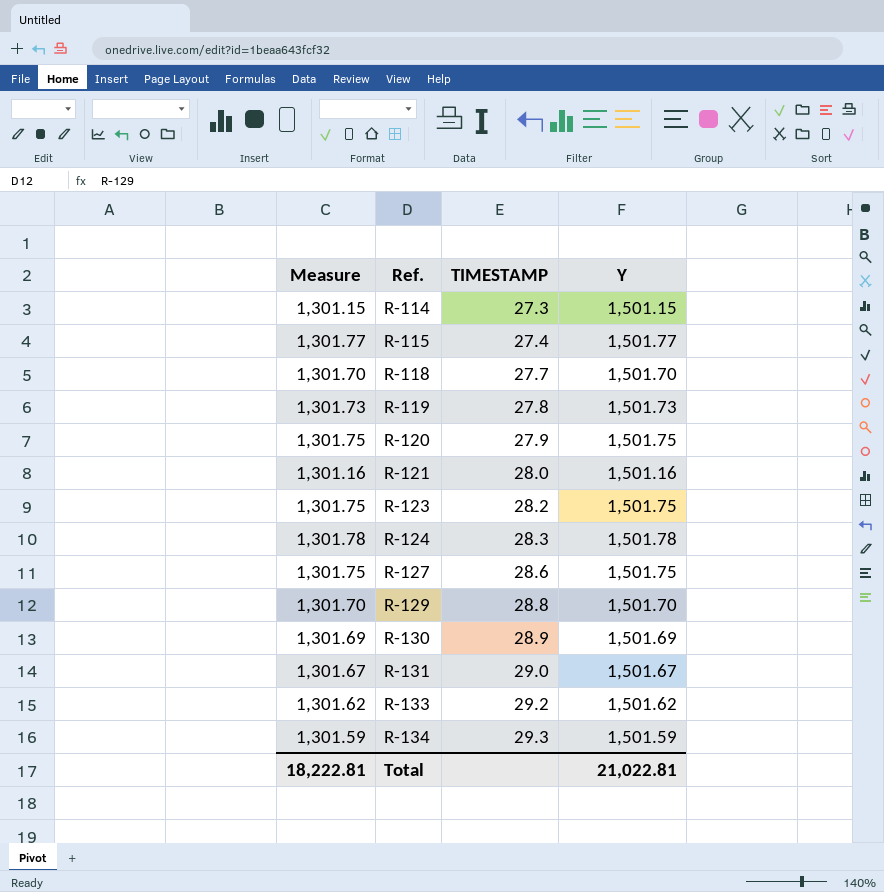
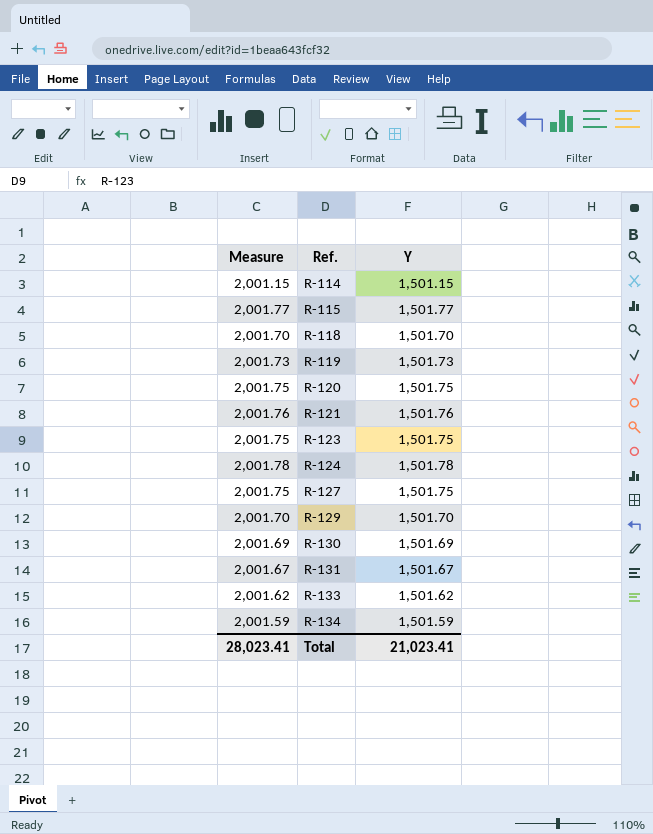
column TIMESTAMP | position: 3 -> none
column Measure | formula: [Y] - 200 -> [Y] + 500
R-121 | Y: 1,501.16 -> 1,501.76
Total | Measure: 18,222.81 -> 28,023.41
Total | Y: 21,022.81 -> 21,023.41

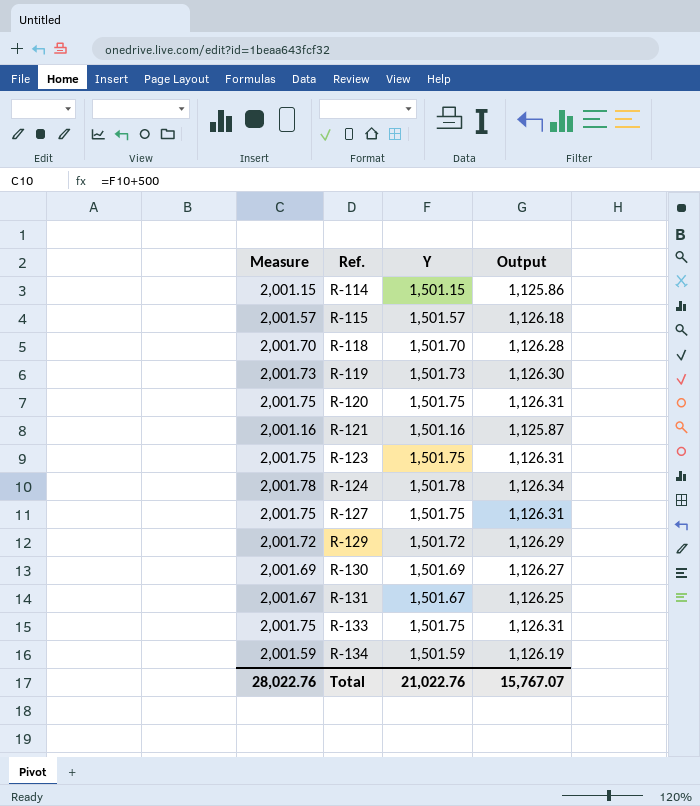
column Output | formula: none -> [Y] * 0.75
R-115 | Measure: 2,001.77 -> 2,001.57
R-115 | Y: 1,501.77 -> 1,501.57
R-121 | Measure: 2,001.76 -> 2,001.16
R-121 | Y: 1,501.76 -> 1,501.16
R-129 | Measure: 2,001.70 -> 2,001.72
R-129 | Y: 1,501.70 -> 1,501.72
R-133 | Measure: 2,001.62 -> 2,001.75
R-133 | Y: 1,501.62 -> 1,501.75
Total | Measure: 28,023.41 -> 28,022.76
Total | Y: 21,023.41 -> 21,022.76

